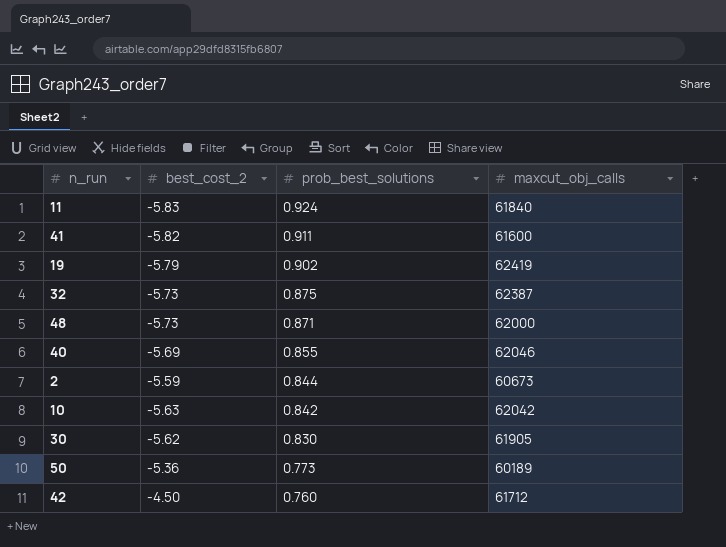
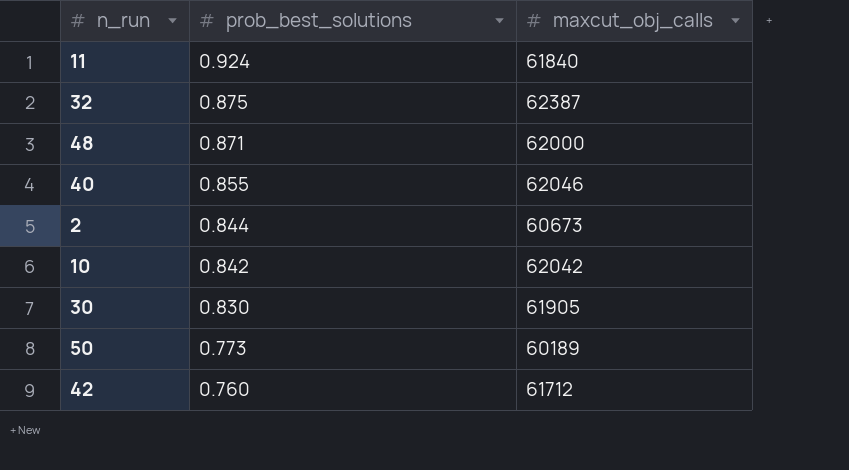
column best_cost_2 | position: 2 -> none
row 41: -5.82 | 0.911 | 61600 -> none
row 19: -5.79 | 0.902 | 62419 -> none

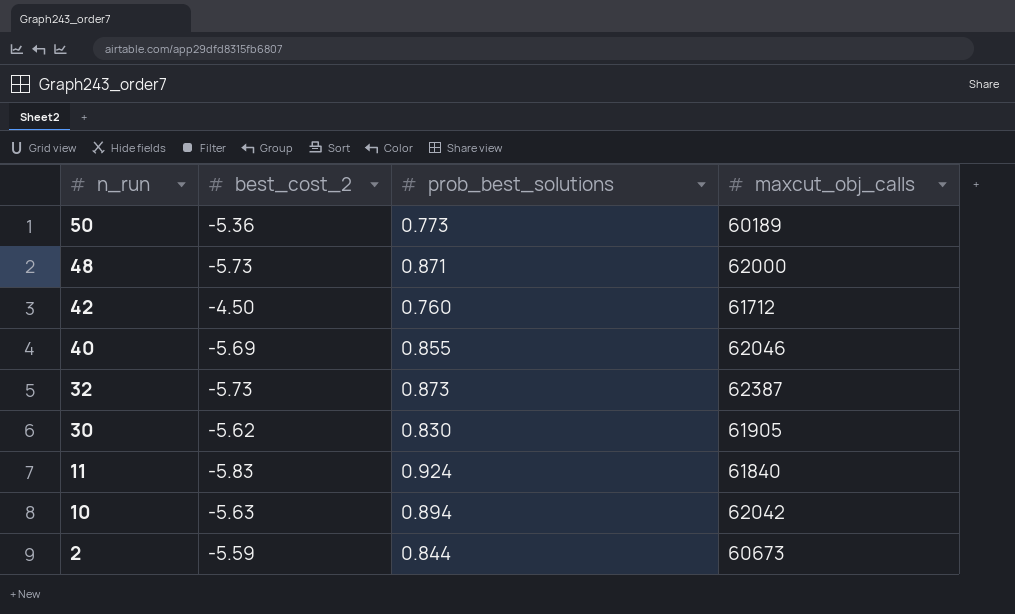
row order: prob_best_solutions descending -> n_run descending
column best_cost_2 | position: none -> 2
32 | prob_best_solutions: 0.875 -> 0.873
10 | prob_best_solutions: 0.842 -> 0.894

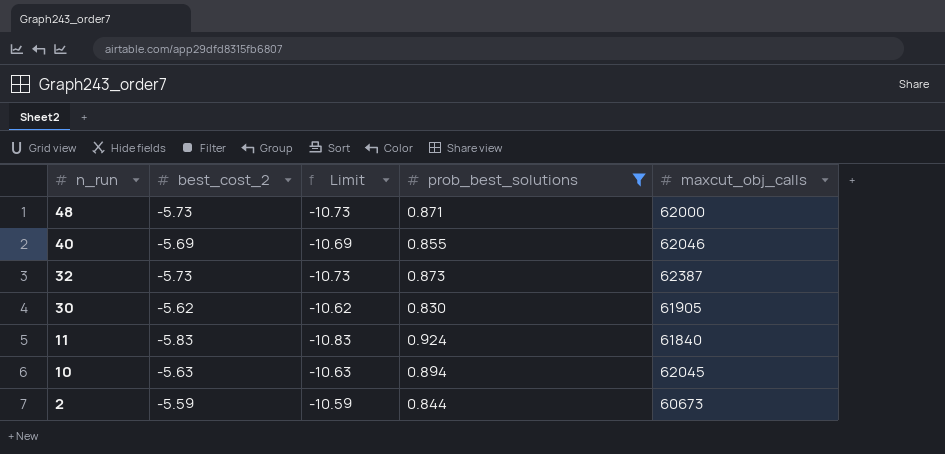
filter: none -> prob_best_solutions >= 0.830
column Limit | formula: none -> [best_cost_2] - 5
10 | maxcut_obj_calls: 62042 -> 62045

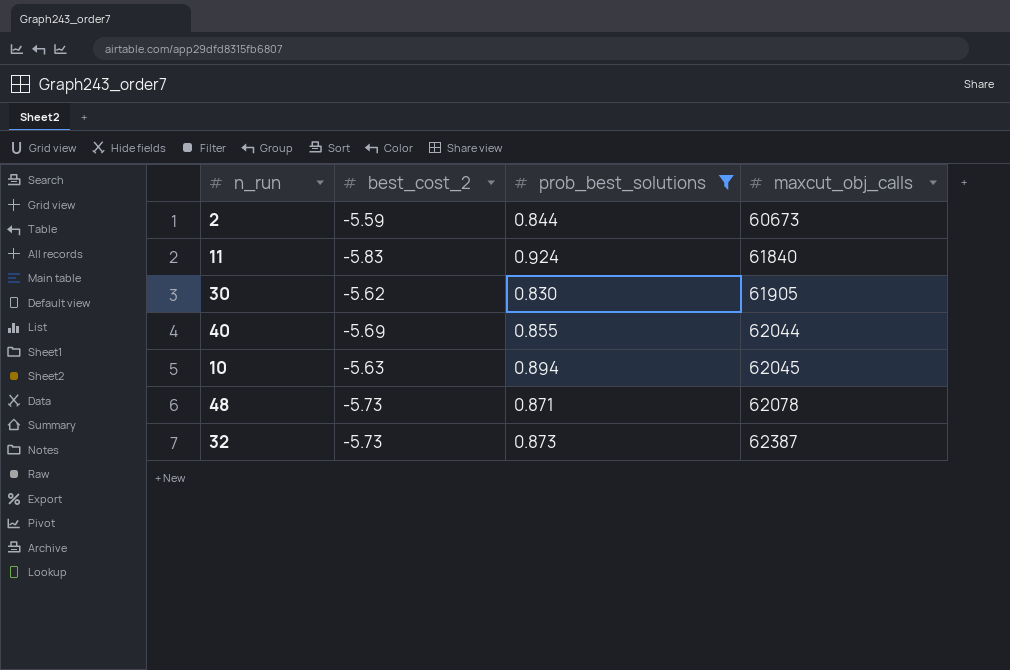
row order: n_run descending -> maxcut_obj_calls ascending
column Limit | formula: [best_cost_2] - 5 -> none
40 | maxcut_obj_calls: 62046 -> 62044
48 | maxcut_obj_calls: 62000 -> 62078

